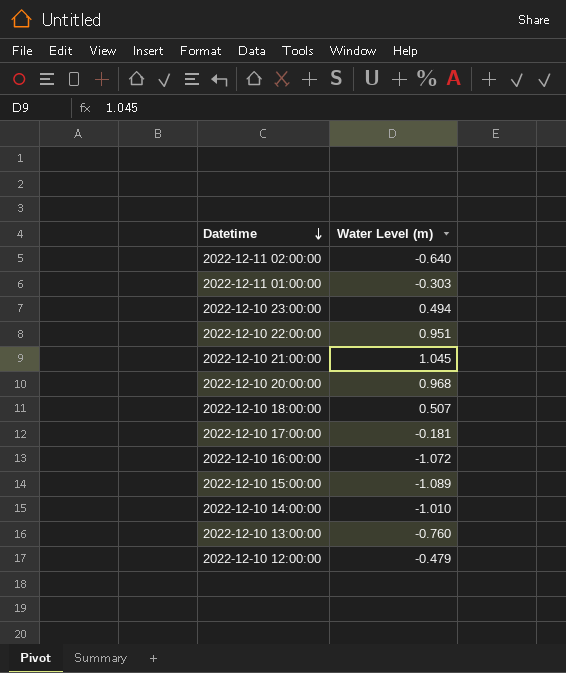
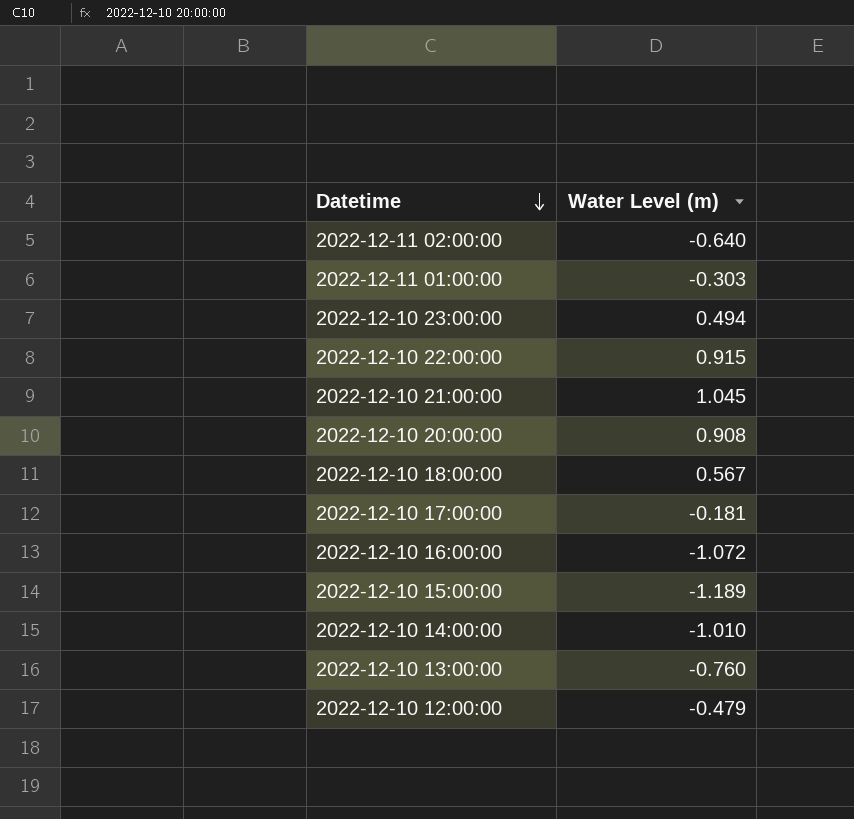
2022-12-10 22:00:00 | Water Level (m): 0.951 -> 0.915
2022-12-10 20:00:00 | Water Level (m): 0.968 -> 0.908
2022-12-10 18:00:00 | Water Level (m): 0.507 -> 0.567
2022-12-10 15:00:00 | Water Level (m): -1.089 -> -1.189

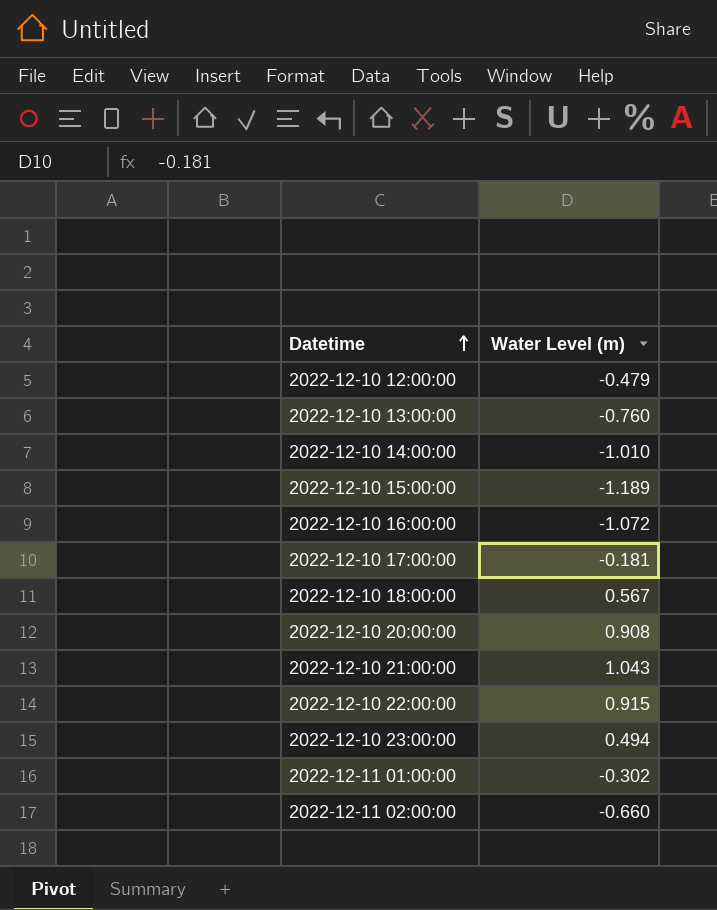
row order: Datetime descending -> Datetime ascending
2022-12-10 21:00:00 | Water Level (m): 1.045 -> 1.043
2022-12-11 01:00:00 | Water Level (m): -0.303 -> -0.302
2022-12-11 02:00:00 | Water Level (m): -0.640 -> -0.660

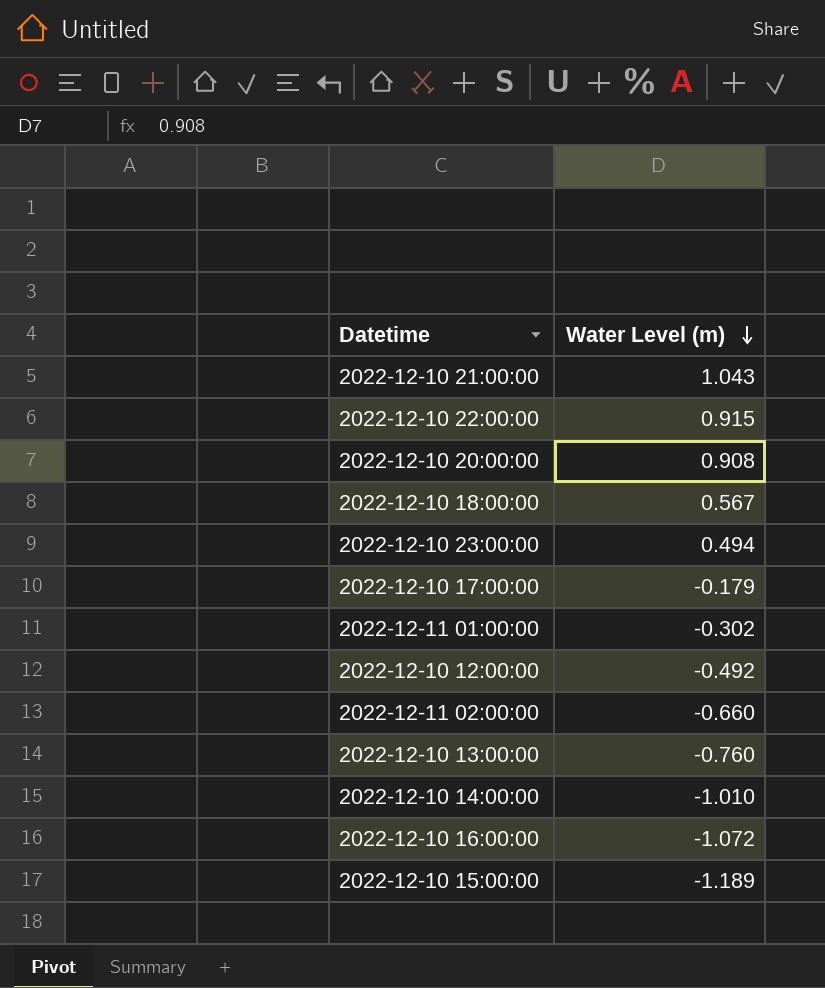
row order: Datetime ascending -> Water Level (m) descending
2022-12-10 17:00:00 | Water Level (m): -0.181 -> -0.179
2022-12-10 12:00:00 | Water Level (m): -0.479 -> -0.492

